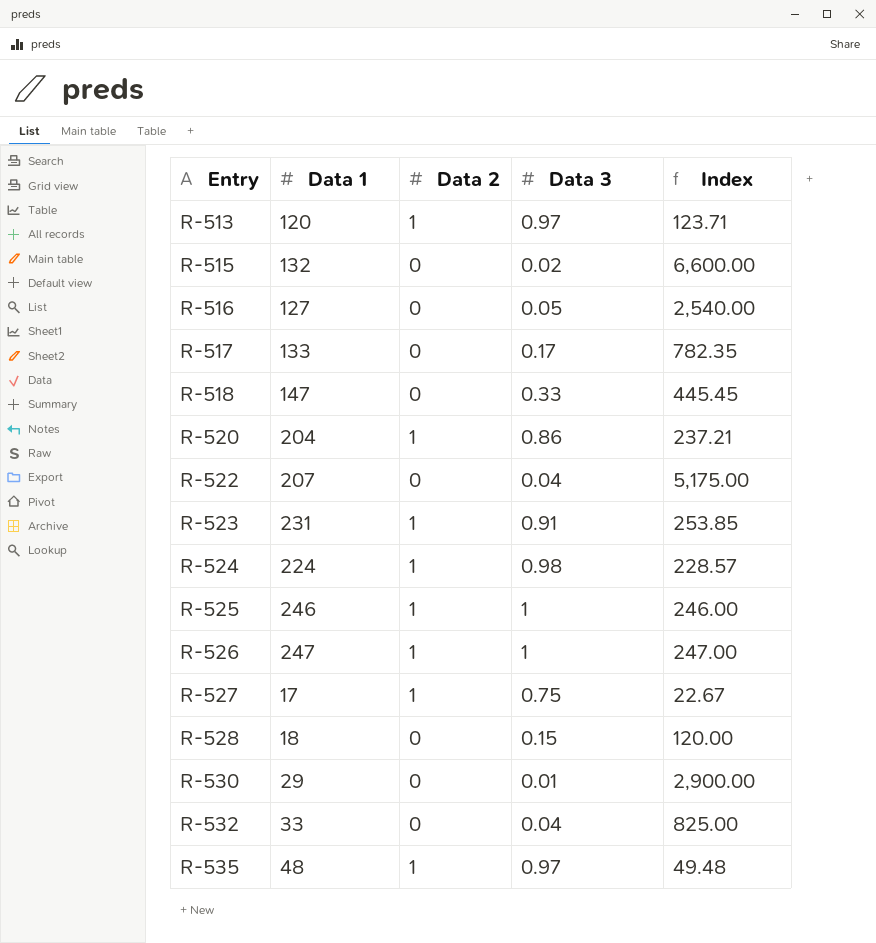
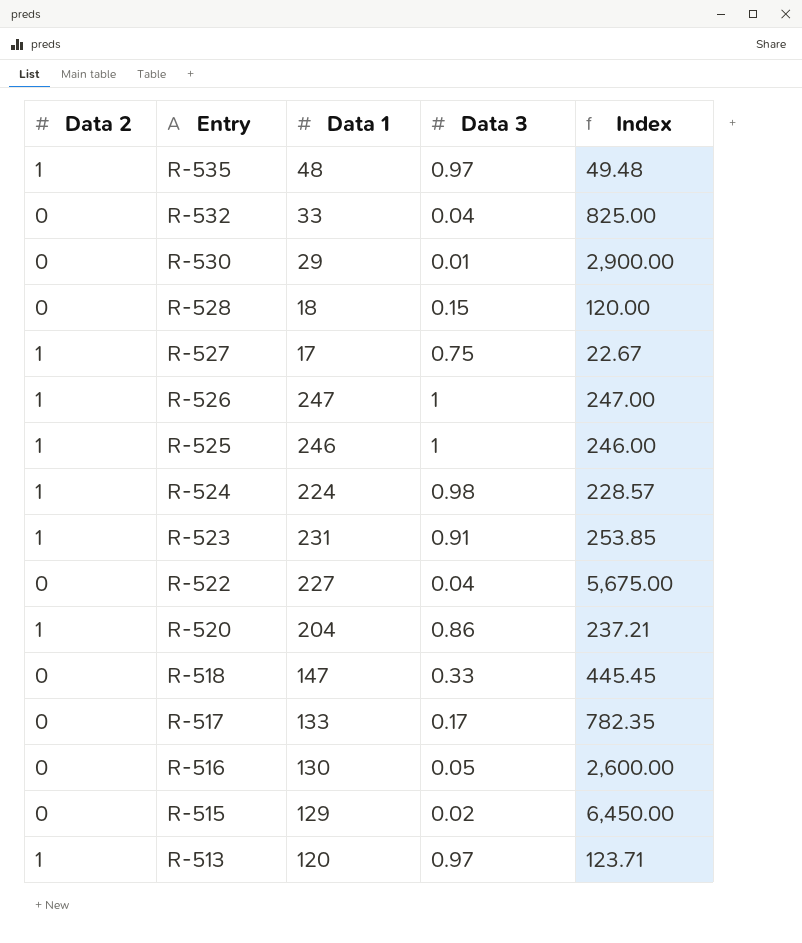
row order: Entry ascending -> Entry descending
column Data 2 | position: 3 -> 1
R-522 | Data 1: 207 -> 227
R-522 | Index: 5,175.00 -> 5,675.00
R-516 | Data 1: 127 -> 130
R-516 | Index: 2,540.00 -> 2,600.00
R-515 | Data 1: 132 -> 129
R-515 | Index: 6,600.00 -> 6,450.00

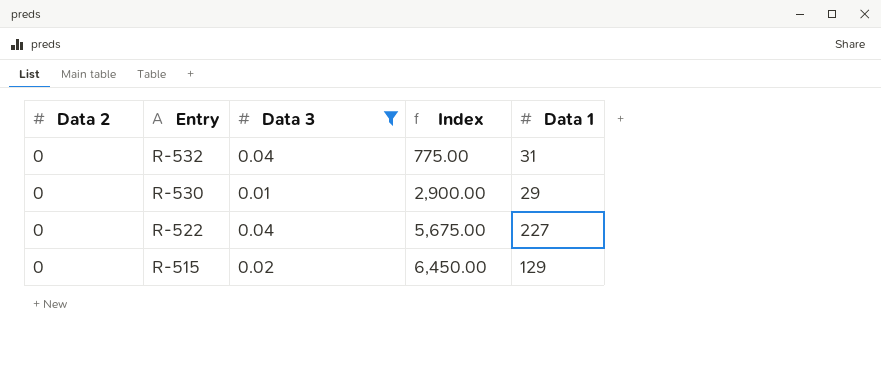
filter: none -> Data 3 <= 0.04
column Data 1 | position: 3 -> 5
R-532 | Index: 825.00 -> 775.00
R-532 | Data 1: 33 -> 31

